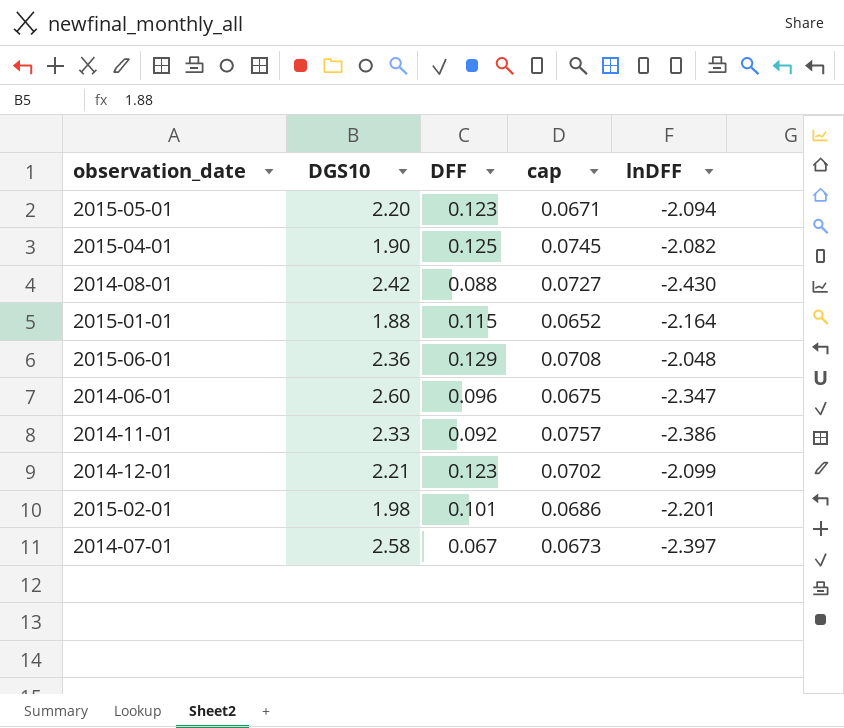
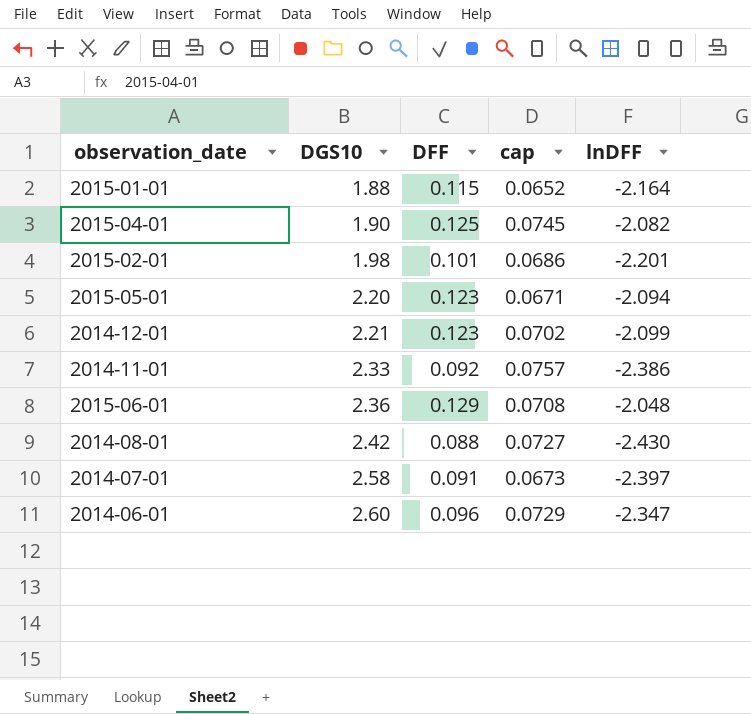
row order: none -> DGS10 ascending
2014-07-01 | DFF: 0.067 -> 0.091
2014-06-01 | cap: 0.0675 -> 0.0729

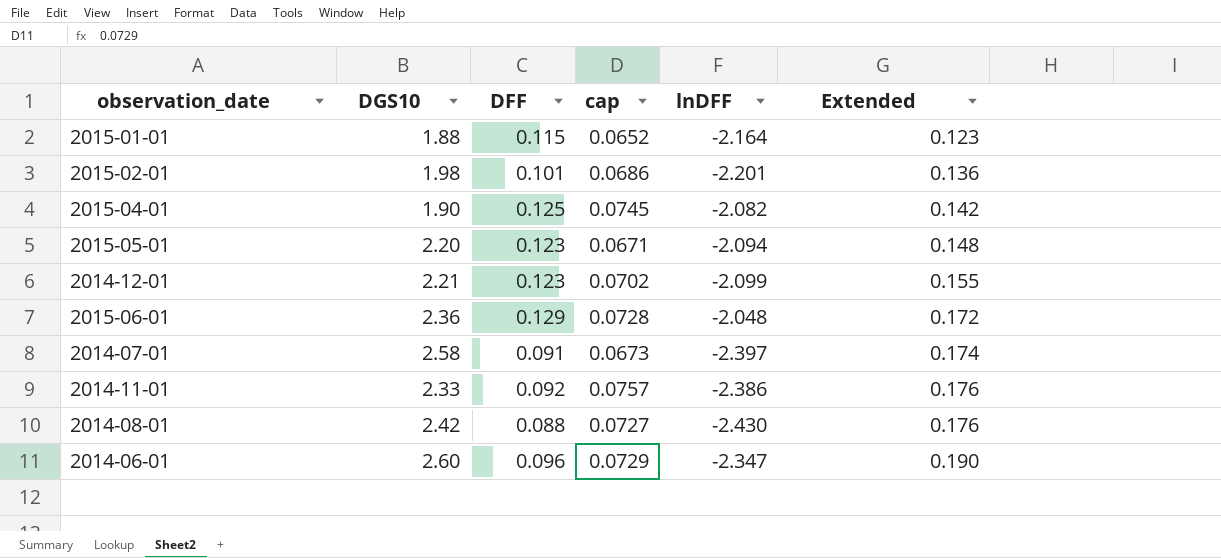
row order: DGS10 ascending -> Extended ascending
column Extended | formula: none -> [DGS10] * [cap]
2015-06-01 | cap: 0.0708 -> 0.0728

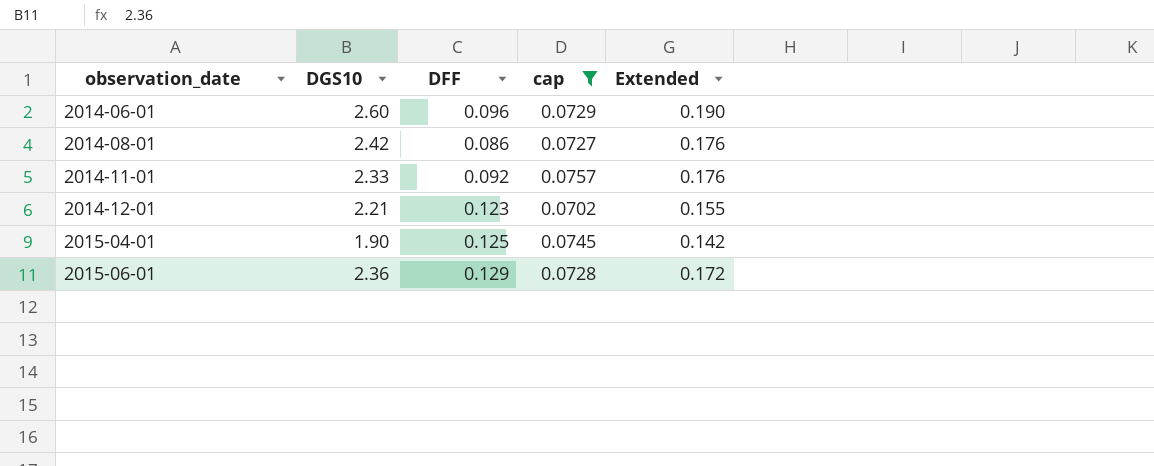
filter: none -> cap >= 0.0702
row order: Extended ascending -> observation_date ascending
column lnDFF | position: 5 -> none
2014-08-01 | DFF: 0.088 -> 0.086

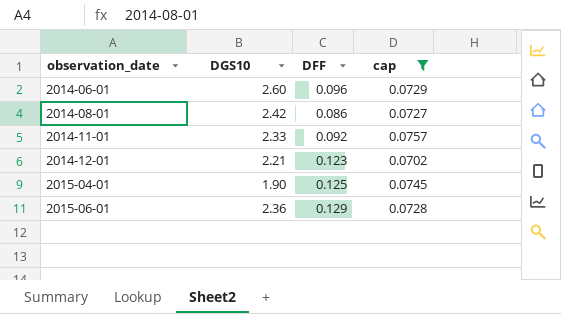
column Extended | formula: [DGS10] * [cap] -> none

